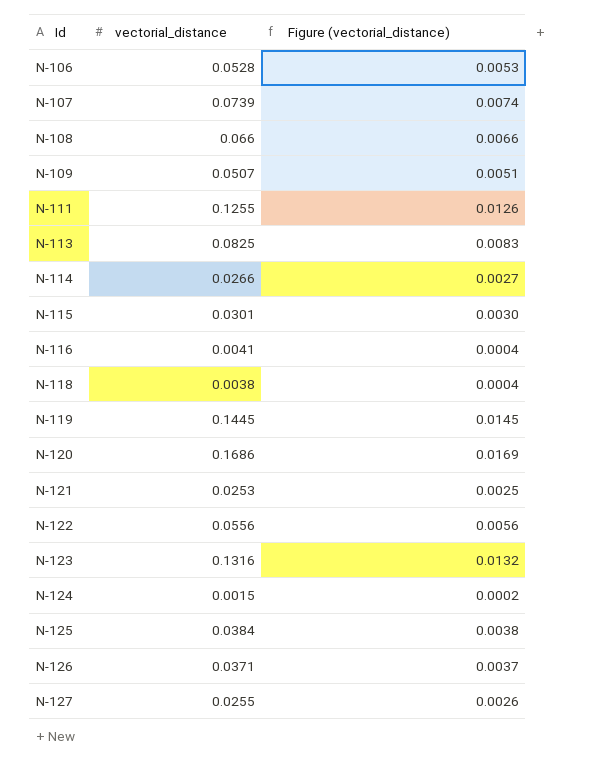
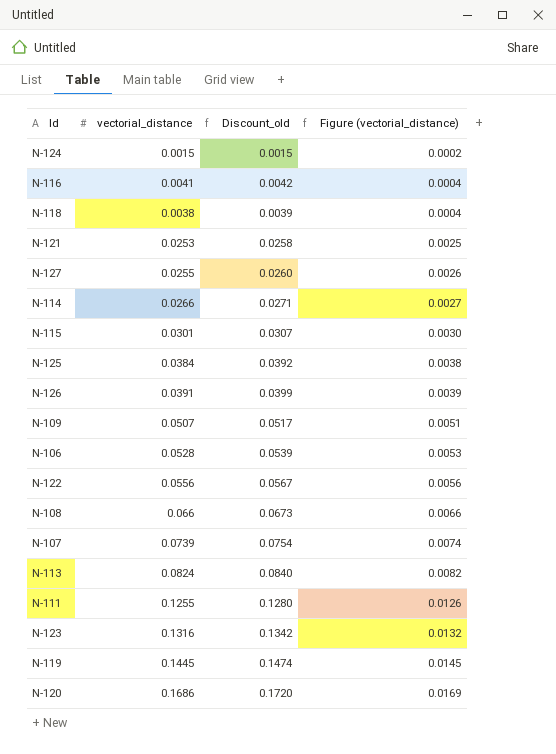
row order: Id ascending -> Figure (vectorial_distance) ascending
column Discount_old | formula: none -> [vectorial_distance] * 1.02
N-126 | vectorial_distance: 0.0371 -> 0.0391
N-126 | Figure (vectorial_distance): 0.0037 -> 0.0039
N-113 | vectorial_distance: 0.0825 -> 0.0824
N-113 | Figure (vectorial_distance): 0.0083 -> 0.0082

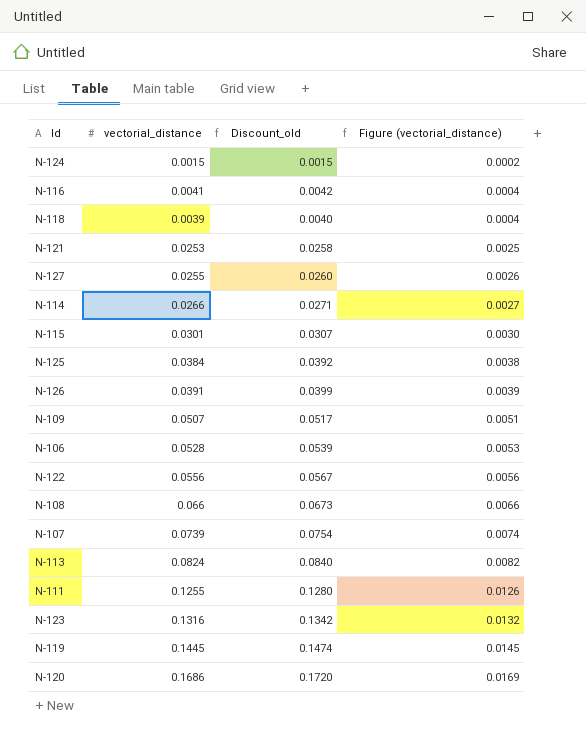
N-118 | vectorial_distance: 0.0038 -> 0.0039
N-118 | Discount_old: 0.0039 -> 0.0040

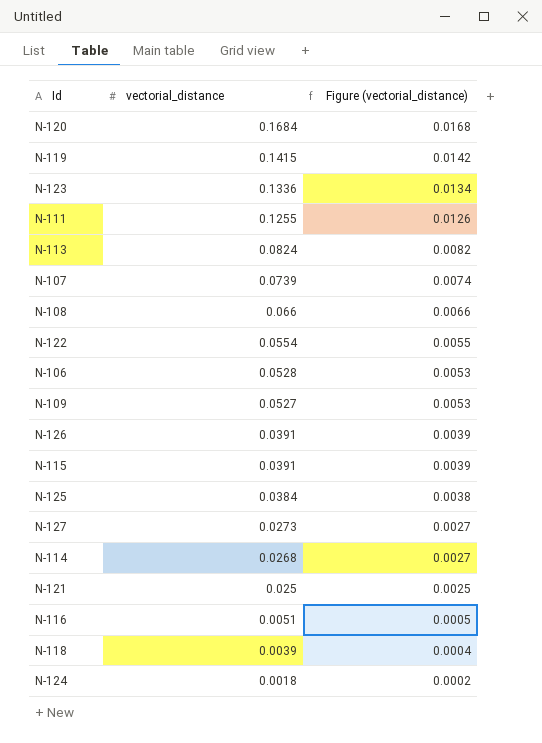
row order: Figure (vectorial_distance) ascending -> vectorial_distance descending
column Discount_old | formula: [vectorial_distance] * 1.02 -> none
N-120 | vectorial_distance: 0.1686 -> 0.1684
N-120 | Figure (vectorial_distance): 0.0169 -> 0.0168
N-119 | vectorial_distance: 0.1445 -> 0.1415
N-119 | Figure (vectorial_distance): 0.0145 -> 0.0142
N-123 | vectorial_distance: 0.1316 -> 0.1336
N-123 | Figure (vectorial_distance): 0.0132 -> 0.0134
N-122 | vectorial_distance: 0.0556 -> 0.0554
N-122 | Figure (vectorial_distance): 0.0056 -> 0.0055
N-109 | vectorial_distance: 0.0507 -> 0.0527
N-109 | Figure (vectorial_distance): 0.0051 -> 0.0053
N-115 | vectorial_distance: 0.0301 -> 0.0391
N-115 | Figure (vectorial_distance): 0.0030 -> 0.0039
N-127 | vectorial_distance: 0.0255 -> 0.0273
N-127 | Figure (vectorial_distance): 0.0026 -> 0.0027
N-114 | vectorial_distance: 0.0266 -> 0.0268
N-121 | vectorial_distance: 0.0253 -> 0.025
N-116 | vectorial_distance: 0.0041 -> 0.0051
N-116 | Figure (vectorial_distance): 0.0004 -> 0.0005
N-124 | vectorial_distance: 0.0015 -> 0.0018

